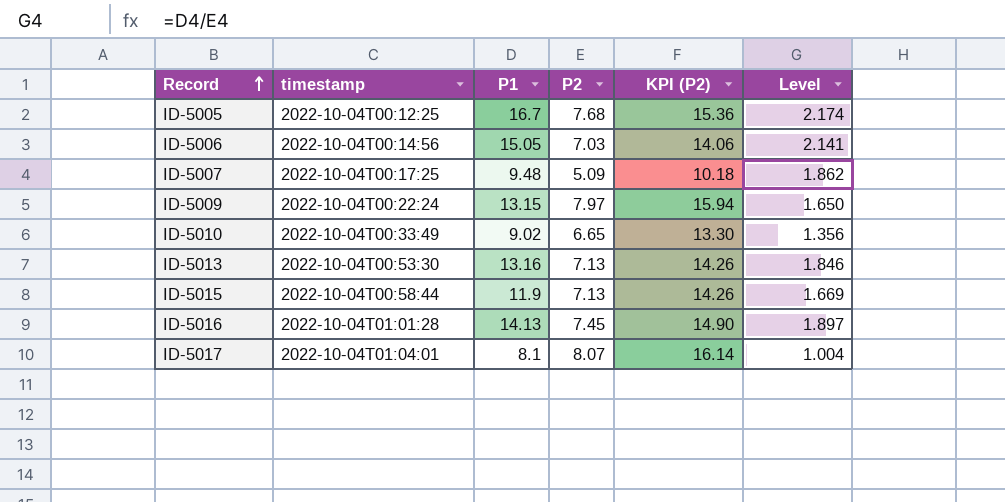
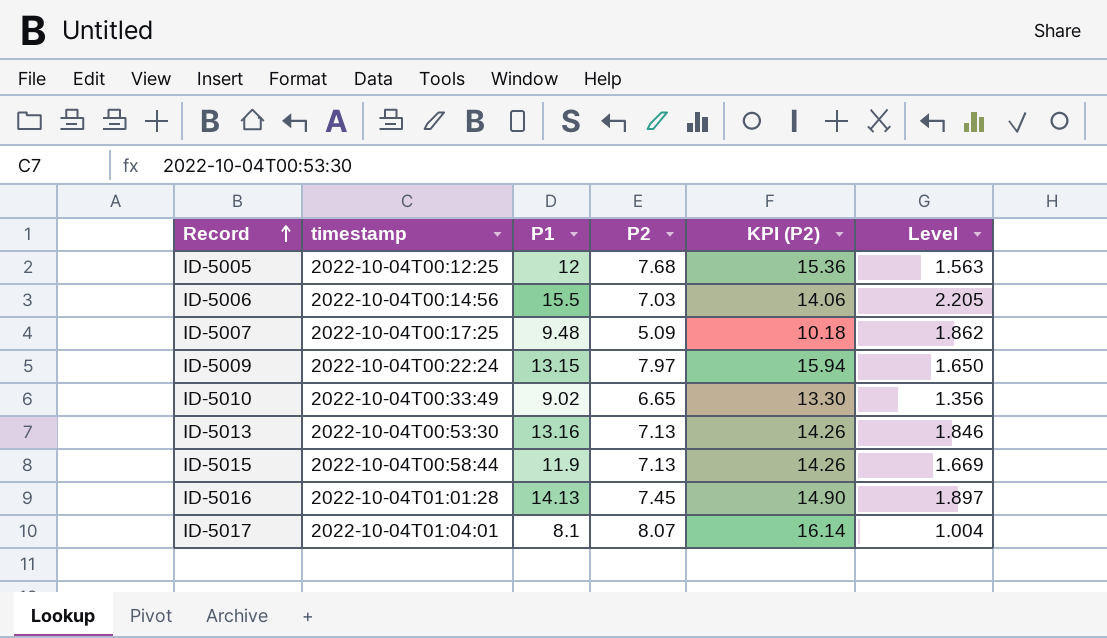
ID-5005 | P1: 16.7 -> 12
ID-5005 | Level: 2.174 -> 1.563
ID-5006 | P1: 15.05 -> 15.5
ID-5006 | Level: 2.141 -> 2.205

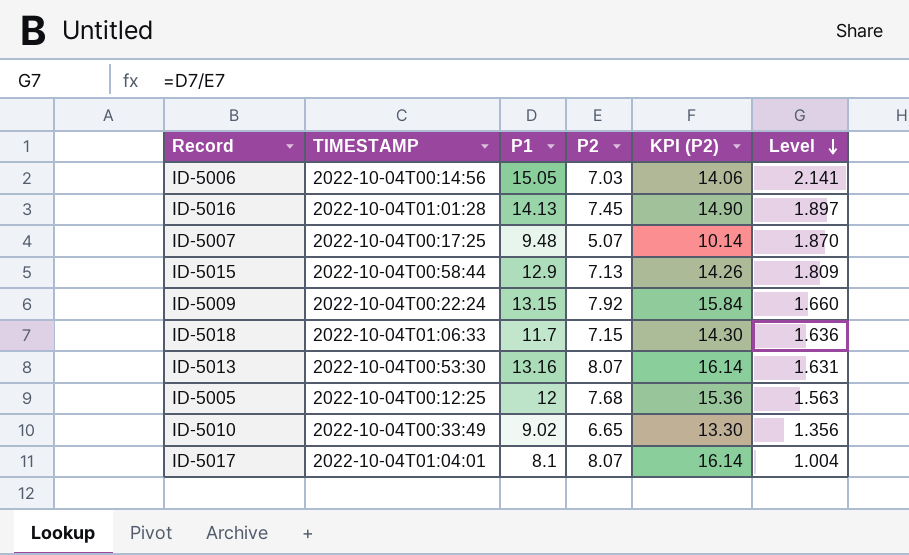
row order: Record ascending -> Level descending
column name: timestamp -> TIMESTAMP
ID-5006 | P1: 15.5 -> 15.05
ID-5006 | Level: 2.205 -> 2.141
ID-5007 | P2: 5.09 -> 5.07
ID-5007 | KPI (P2): 10.18 -> 10.14
ID-5007 | Level: 1.862 -> 1.870
ID-5015 | P1: 11.9 -> 12.9
ID-5015 | Level: 1.669 -> 1.809
ID-5009 | P2: 7.97 -> 7.92
ID-5009 | KPI (P2): 15.94 -> 15.84
ID-5009 | Level: 1.650 -> 1.660
row ID-5018: none -> 2022-10-04T01:06:33 | 11.7 | 7.15 | 14.30 | 1.636
ID-5013 | P2: 7.13 -> 8.07
ID-5013 | KPI (P2): 14.26 -> 16.14
ID-5013 | Level: 1.846 -> 1.631

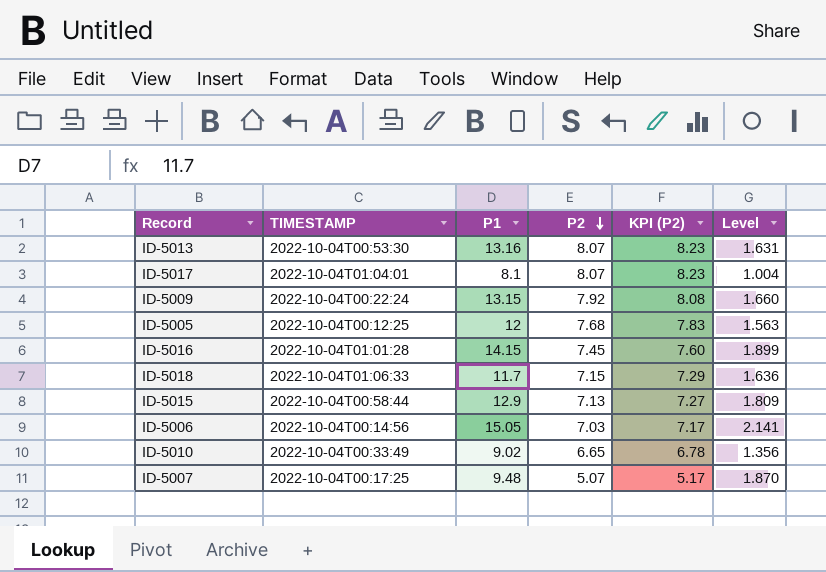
row order: Level descending -> P2 descending
column KPI (P2) | formula: [P2] * 2 -> [P2] * 1.02
ID-5016 | P1: 14.13 -> 14.15
ID-5016 | Level: 1.897 -> 1.899

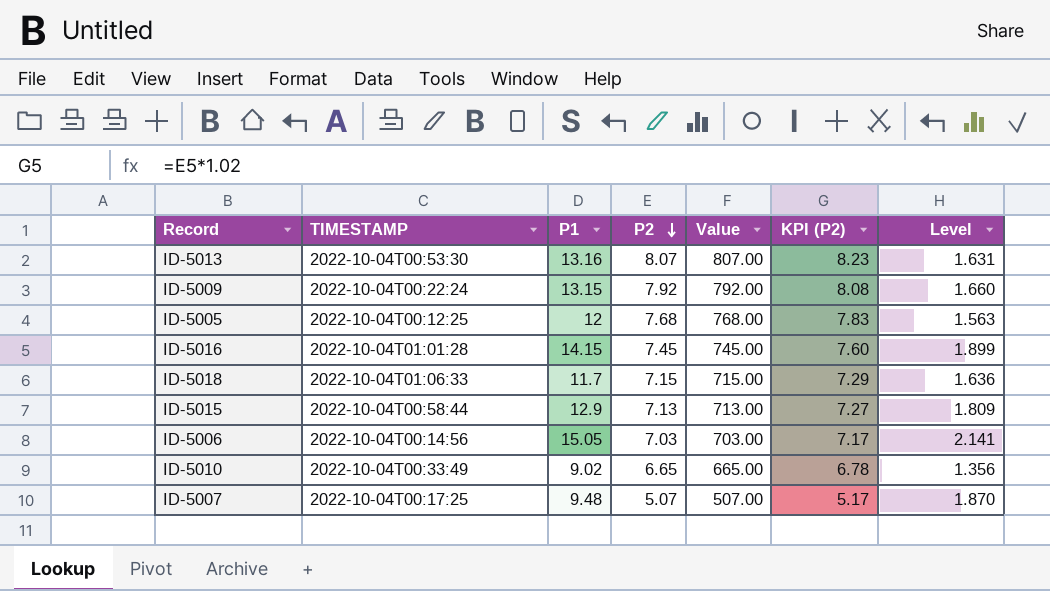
column Value | formula: none -> [P2] * 100
row ID-5017: 2022-10-04T01:04:01 | 8.1 | 8.07 | 8.23 | 1.004 -> none

